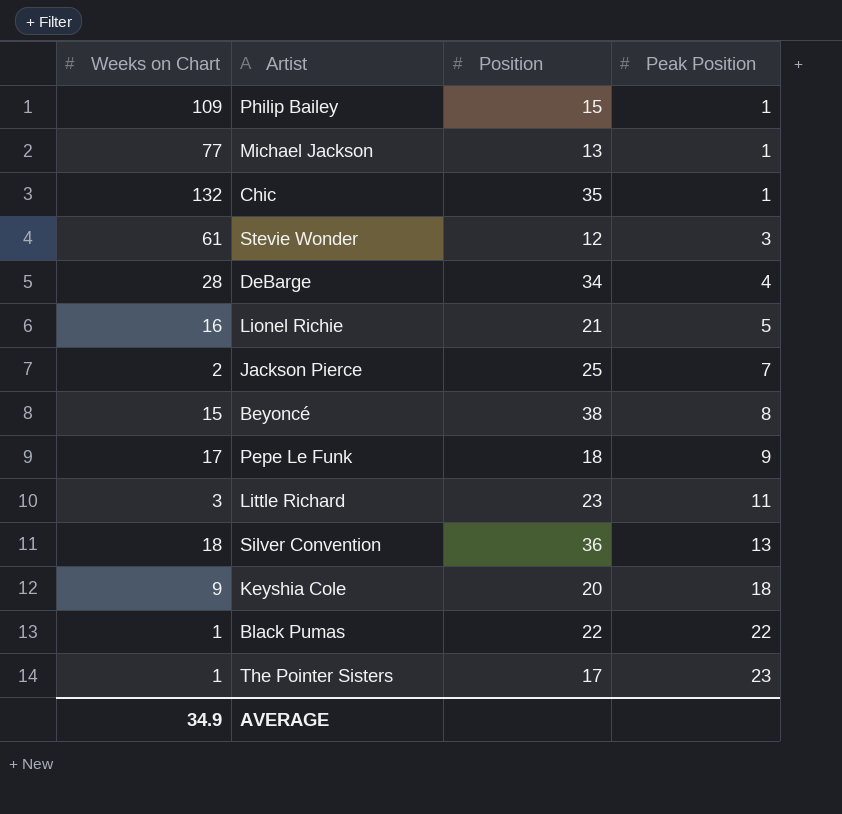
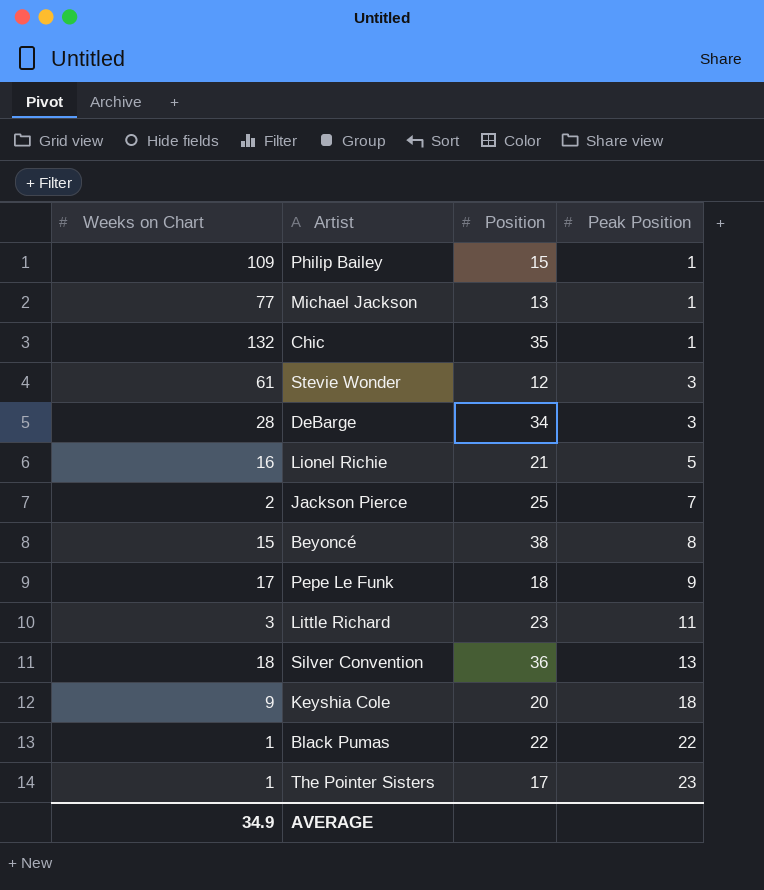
DeBarge | Peak Position: 4 -> 3

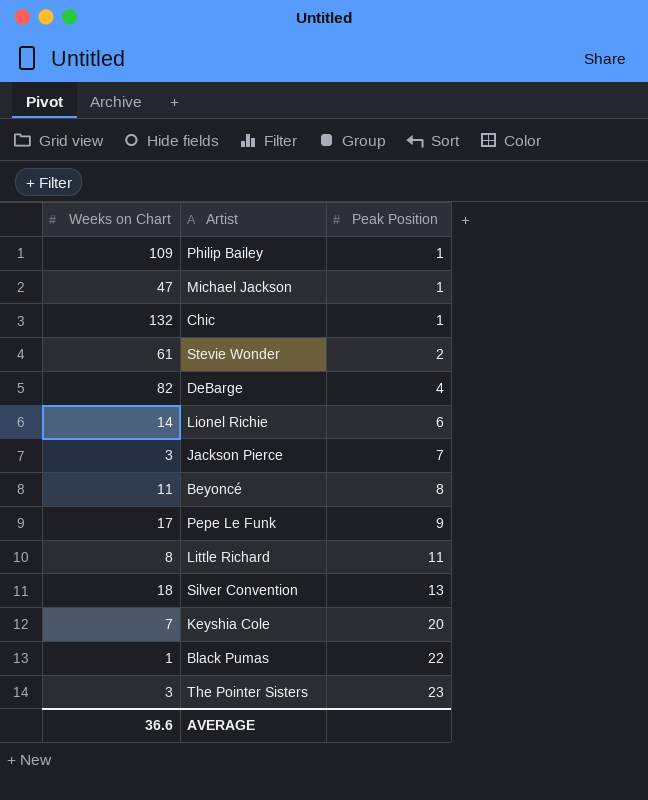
column Position | position: 3 -> none
Michael Jackson | Weeks on Chart: 77 -> 47
Stevie Wonder | Peak Position: 3 -> 2
DeBarge | Weeks on Chart: 28 -> 82
DeBarge | Peak Position: 3 -> 4
Lionel Richie | Weeks on Chart: 16 -> 14
Lionel Richie | Peak Position: 5 -> 6
Jackson Pierce | Weeks on Chart: 2 -> 3
Beyoncé | Weeks on Chart: 15 -> 11
Little Richard | Weeks on Chart: 3 -> 8
Keyshia Cole | Weeks on Chart: 9 -> 7
Keyshia Cole | Peak Position: 18 -> 20
The Pointer Sisters | Weeks on Chart: 1 -> 3
AVERAGE | Weeks on Chart: 34.9 -> 36.6

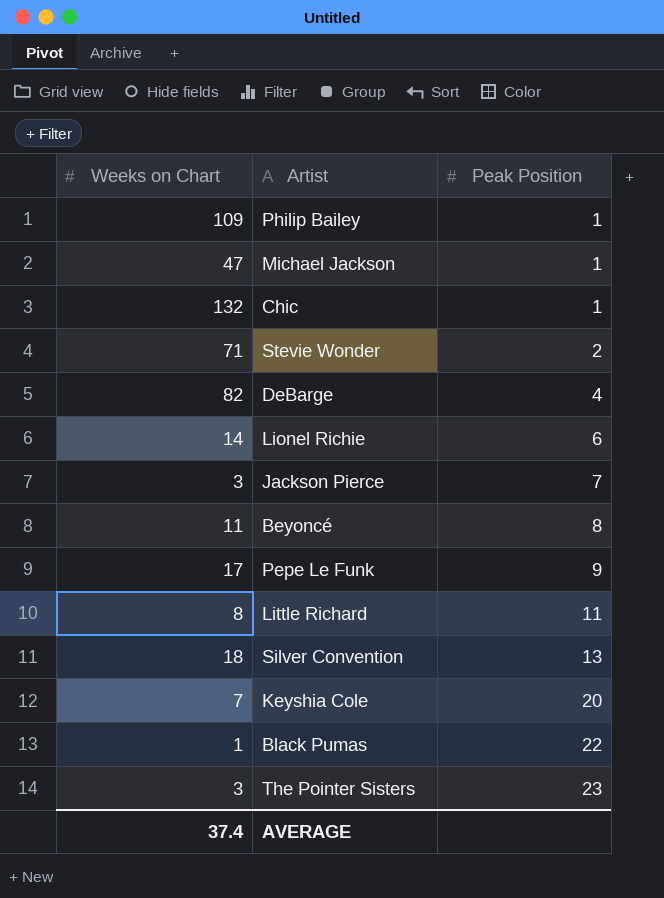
Stevie Wonder | Weeks on Chart: 61 -> 71
AVERAGE | Weeks on Chart: 36.6 -> 37.4

